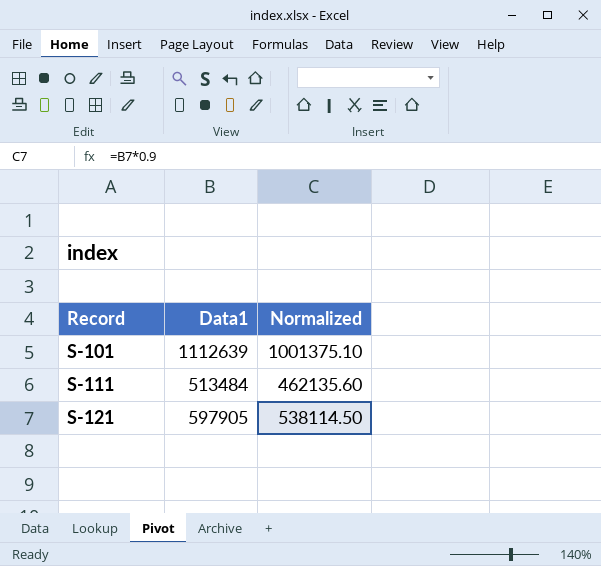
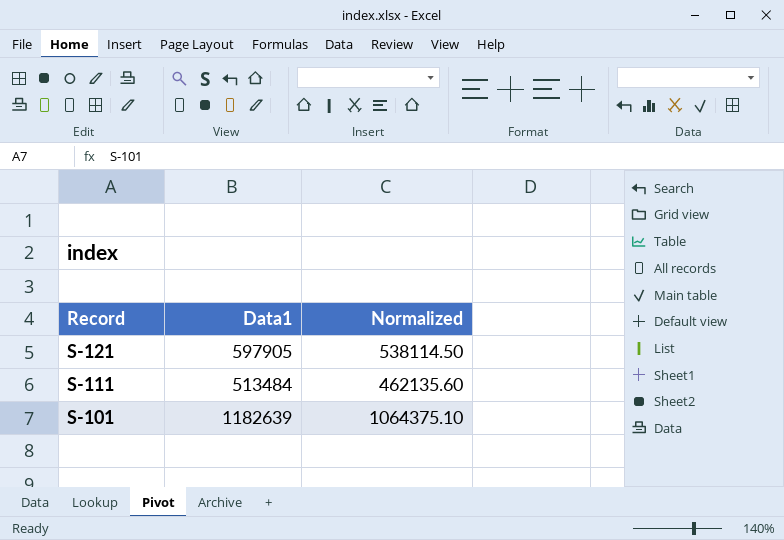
row order: Record ascending -> Record descending
S-101 | Data1: 1112639 -> 1182639
S-101 | Normalized: 1001375.10 -> 1064375.10

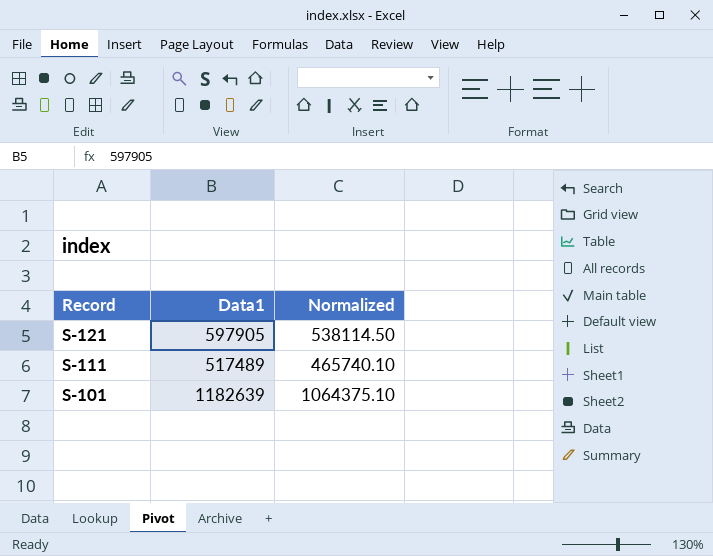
S-111 | Data1: 513484 -> 517489
S-111 | Normalized: 462135.60 -> 465740.10

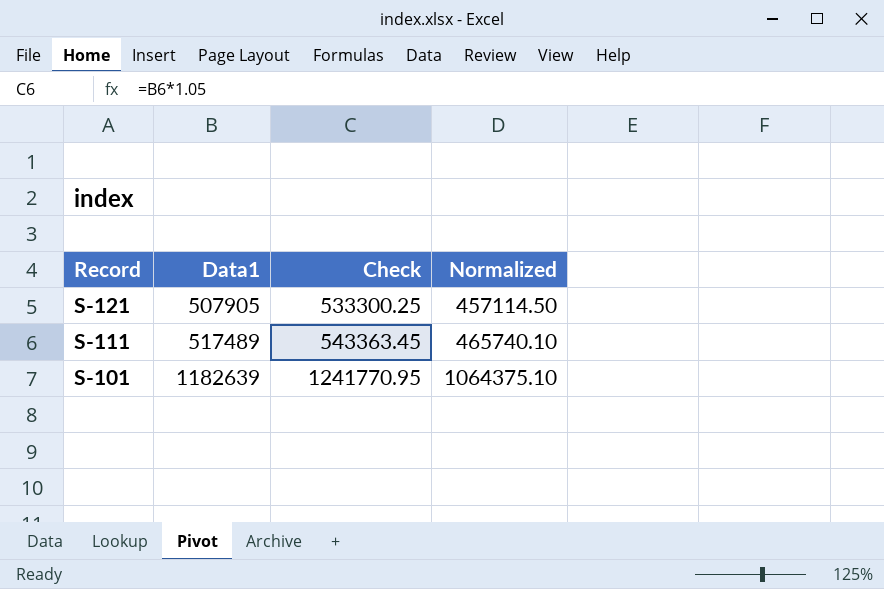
column Check | formula: none -> [Data1] * 1.05
S-121 | Data1: 597905 -> 507905
S-121 | Normalized: 538114.50 -> 457114.50

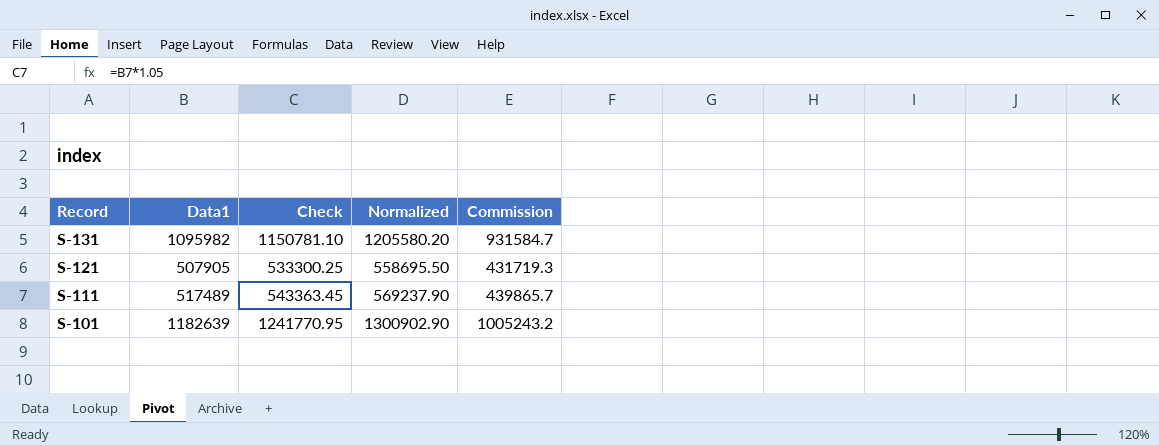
column Normalized | formula: [Data1] * 0.9 -> [Data1] * 1.1
column Commission | formula: none -> [Data1] * 0.85
row S-131: none -> 1095982 | 1150781.10 | 1205580.20 | 931584.7

